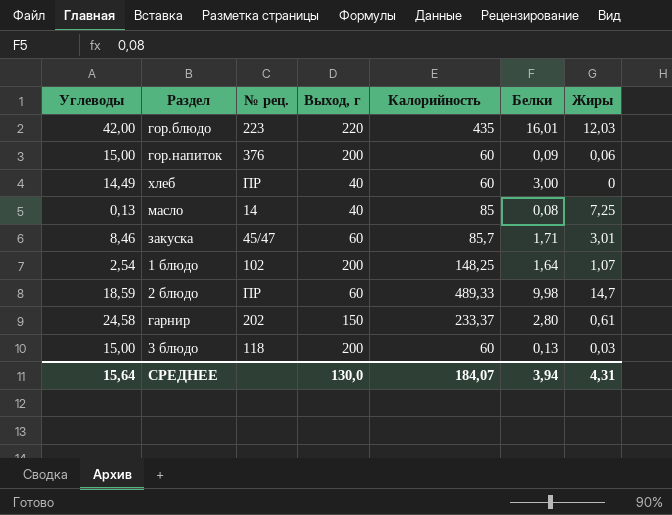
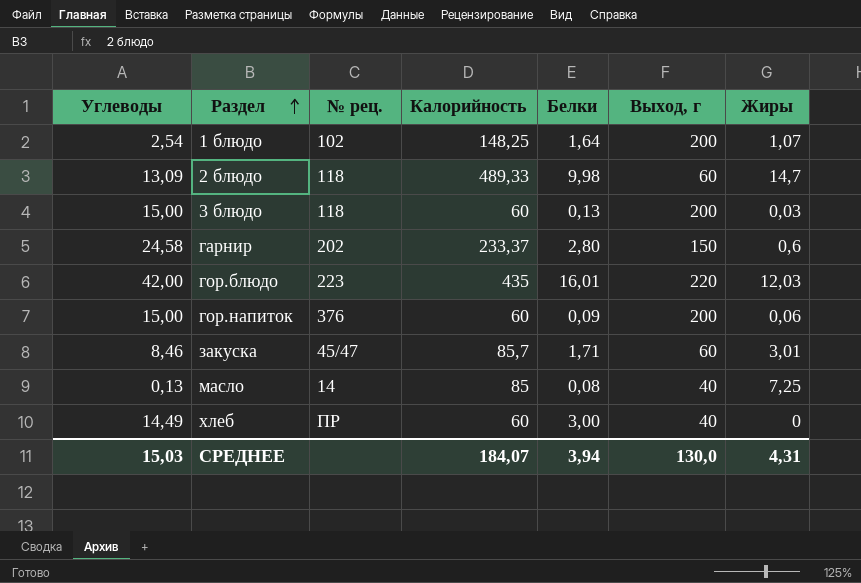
row order: none -> Раздел ascending
column Выход, г | position: 4 -> 6
2 блюдо | Углеводы: 18,59 -> 13,09
2 блюдо | № рец.: ПР -> 118
гарнир | Жиры: 0,61 -> 0,6
СРЕДНЕЕ | Углеводы: 15,64 -> 15,03

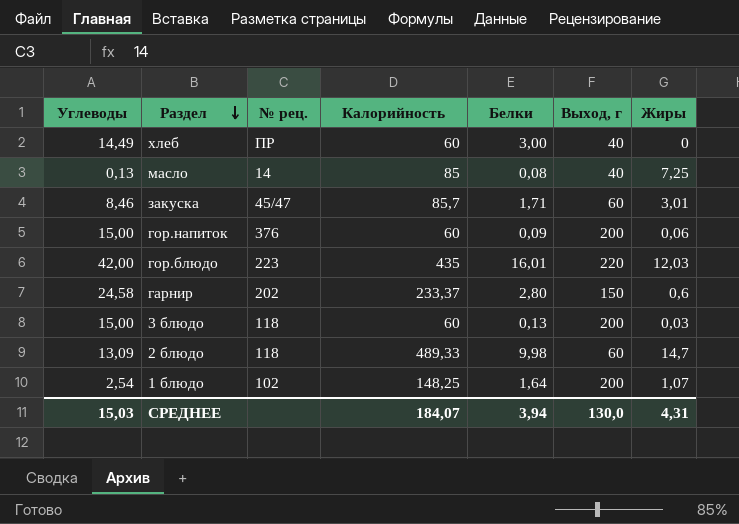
row order: Раздел ascending -> Раздел descending

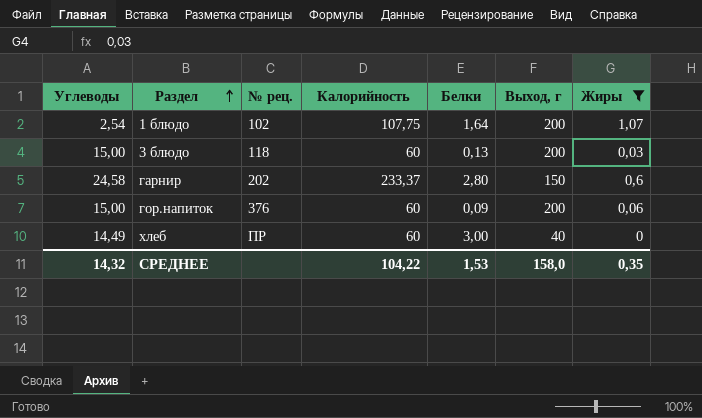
filter: none -> Жиры <= 1,07
row order: Раздел descending -> Раздел ascending
1 блюдо | Калорийность: 148,25 -> 107,75
СРЕДНЕЕ | Углеводы: 15,03 -> 14,32
СРЕДНЕЕ | Калорийность: 184,07 -> 104,22
СРЕДНЕЕ | Белки: 3,94 -> 1,53
СРЕДНЕЕ | Выход, г: 130,0 -> 158,0
СРЕДНЕЕ | Жиры: 4,31 -> 0,35

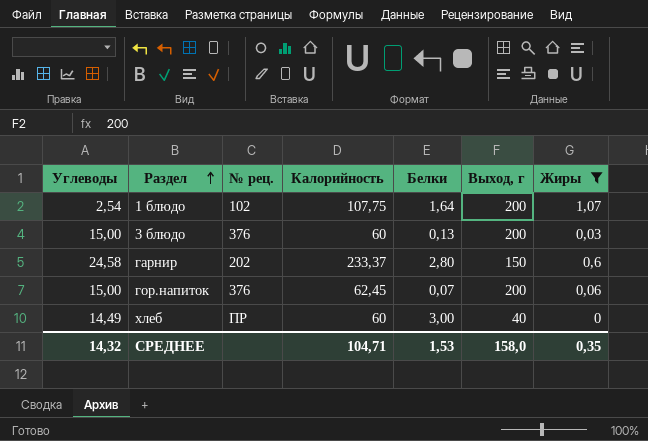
3 блюдо | № рец.: 118 -> 376
гор.напиток | Калорийность: 60 -> 62,45
гор.напиток | Белки: 0,09 -> 0,07
СРЕДНЕЕ | Калорийность: 104,22 -> 104,71

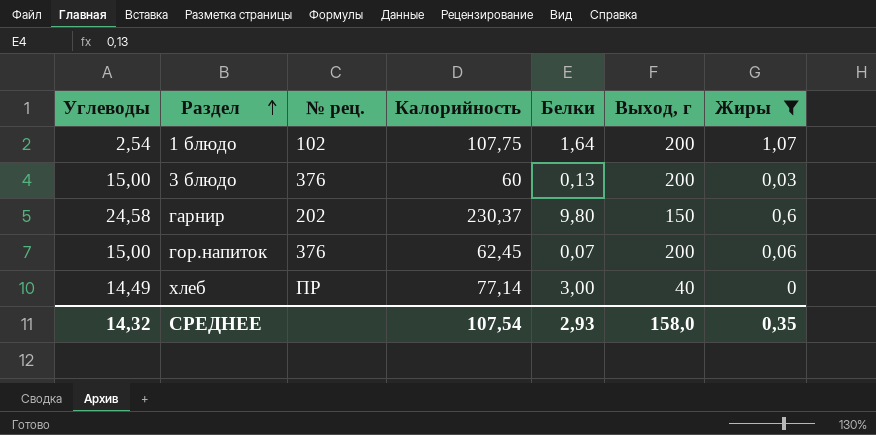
гарнир | Калорийность: 233,37 -> 230,37
гарнир | Белки: 2,80 -> 9,80
хлеб | Калорийность: 60 -> 77,14
СРЕДНЕЕ | Калорийность: 104,71 -> 107,54
СРЕДНЕЕ | Белки: 1,53 -> 2,93

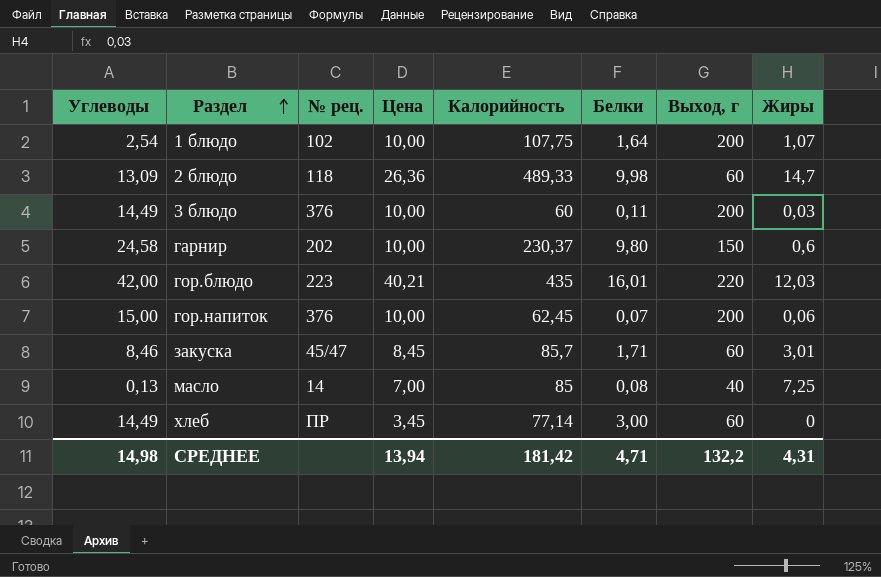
filter: Жиры <= 1,07 -> none
column Цена | position: none -> 4
3 блюдо | Углеводы: 15,00 -> 14,49
3 блюдо | Белки: 0,13 -> 0,11
хлеб | Выход, г: 40 -> 60
СРЕДНЕЕ | Углеводы: 14,32 -> 14,98
СРЕДНЕЕ | Калорийность: 107,54 -> 181,42
СРЕДНЕЕ | Белки: 2,93 -> 4,71
СРЕДНЕЕ | Выход, г: 158,0 -> 132,2
СРЕДНЕЕ | Жиры: 0,35 -> 4,31

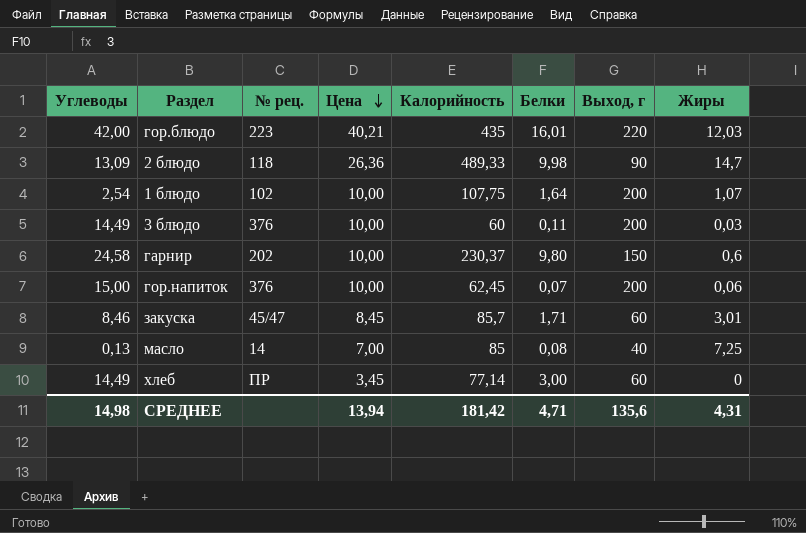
row order: Раздел ascending -> Цена descending
2 блюдо | Выход, г: 60 -> 90
СРЕДНЕЕ | Выход, г: 132,2 -> 135,6

